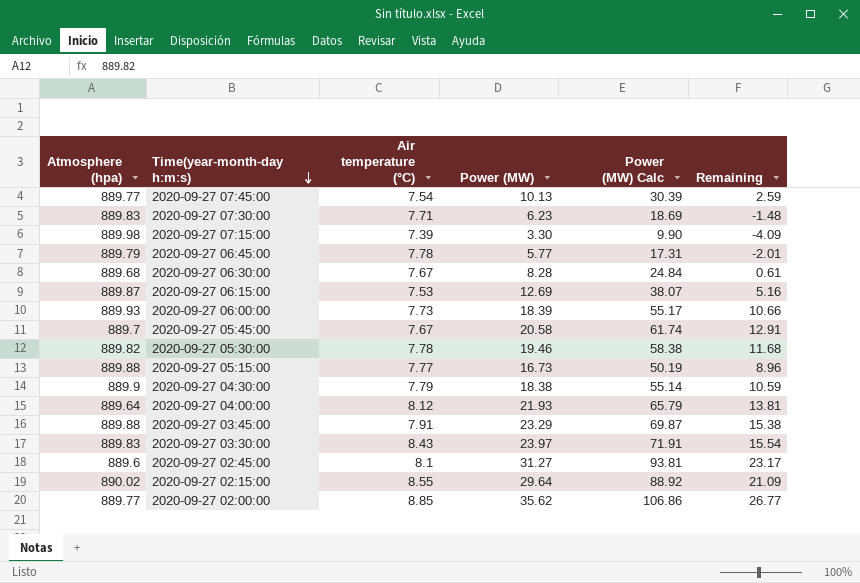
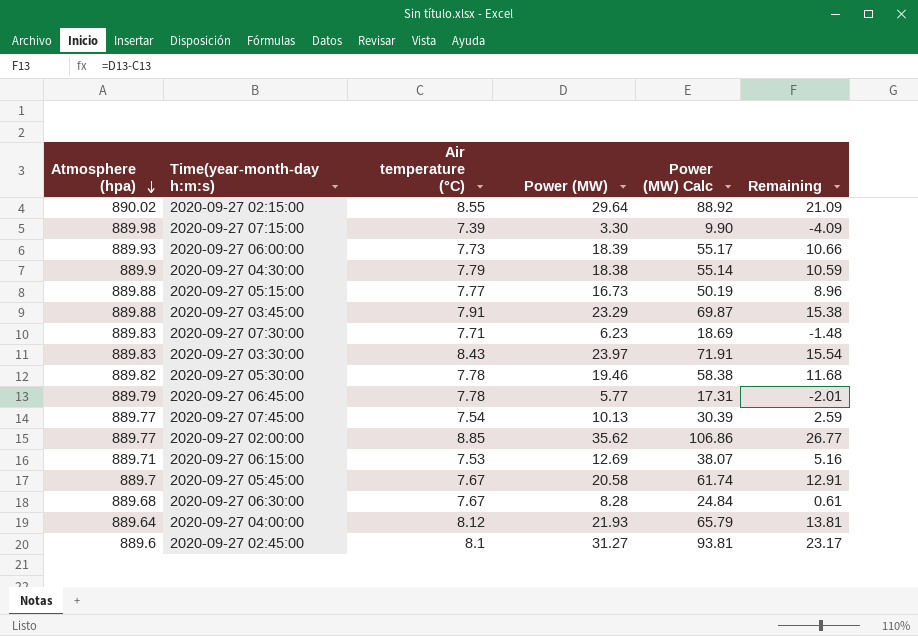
row order: Time(year-month-day h:m:s) descending -> Atmosphere (hpa) descending
2020-09-27 06:15:00 | Atmosphere (hpa): 889.87 -> 889.71

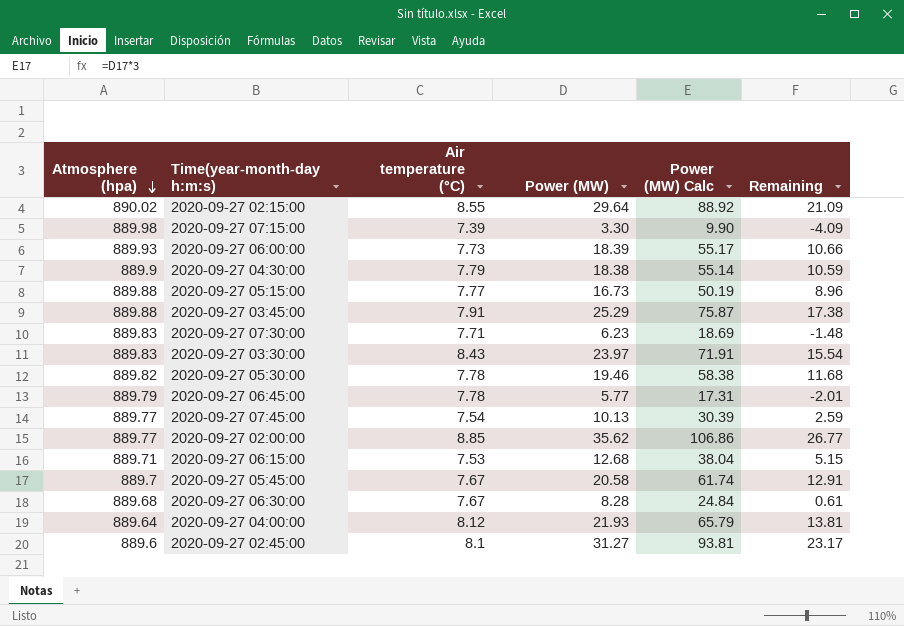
2020-09-27 03:45:00 | Power (MW): 23.29 -> 25.29
2020-09-27 03:45:00 | Power (MW) Calc: 69.87 -> 75.87
2020-09-27 03:45:00 | Remaining: 15.38 -> 17.38
2020-09-27 06:15:00 | Power (MW): 12.69 -> 12.68
2020-09-27 06:15:00 | Power (MW) Calc: 38.07 -> 38.04
2020-09-27 06:15:00 | Remaining: 5.16 -> 5.15

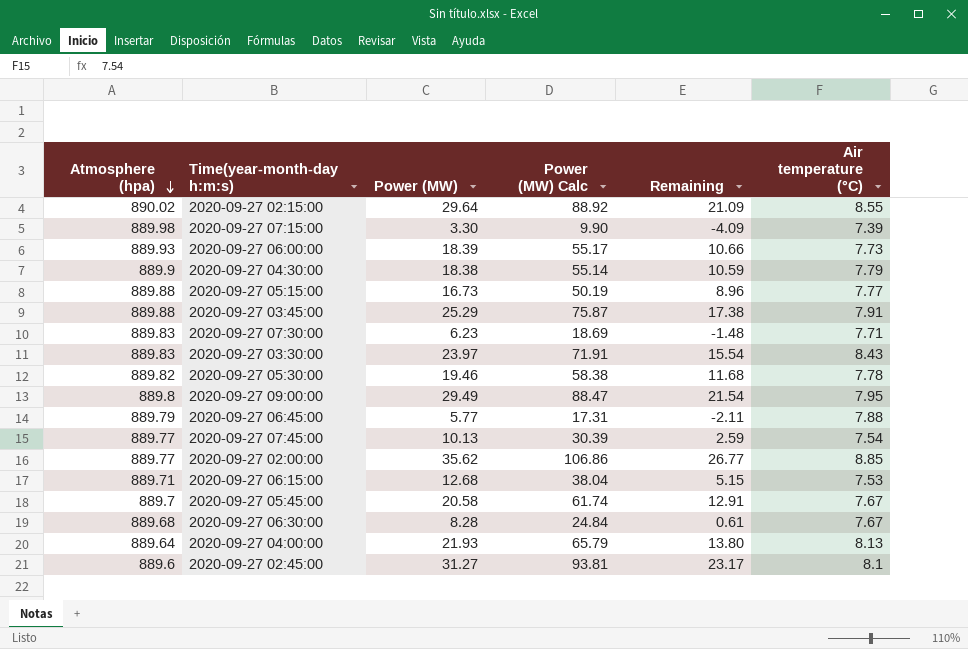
column Air temperature (°C) | position: 3 -> 6
row 2020-09-27 09:00:00: none -> 889.8 | 29.49 | 88.47 | 21.54 | 7.95
2020-09-27 06:45:00 | Remaining: -2.01 -> -2.11
2020-09-27 06:45:00 | Air temperature (°C): 7.78 -> 7.88
2020-09-27 04:00:00 | Remaining: 13.81 -> 13.80
2020-09-27 04:00:00 | Air temperature (°C): 8.12 -> 8.13

